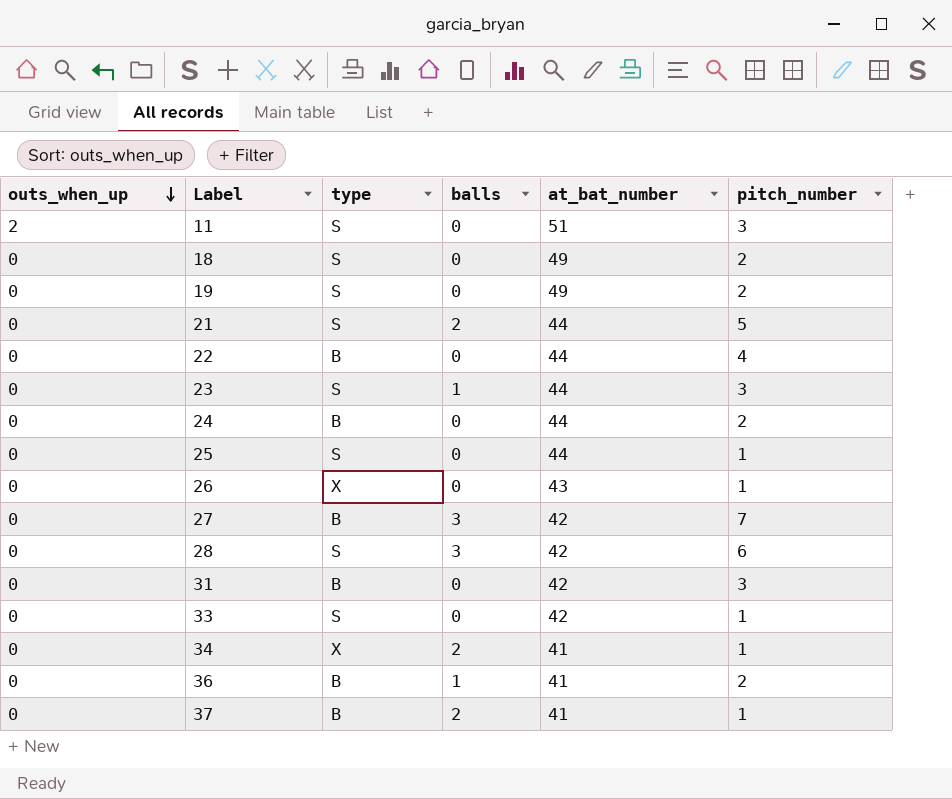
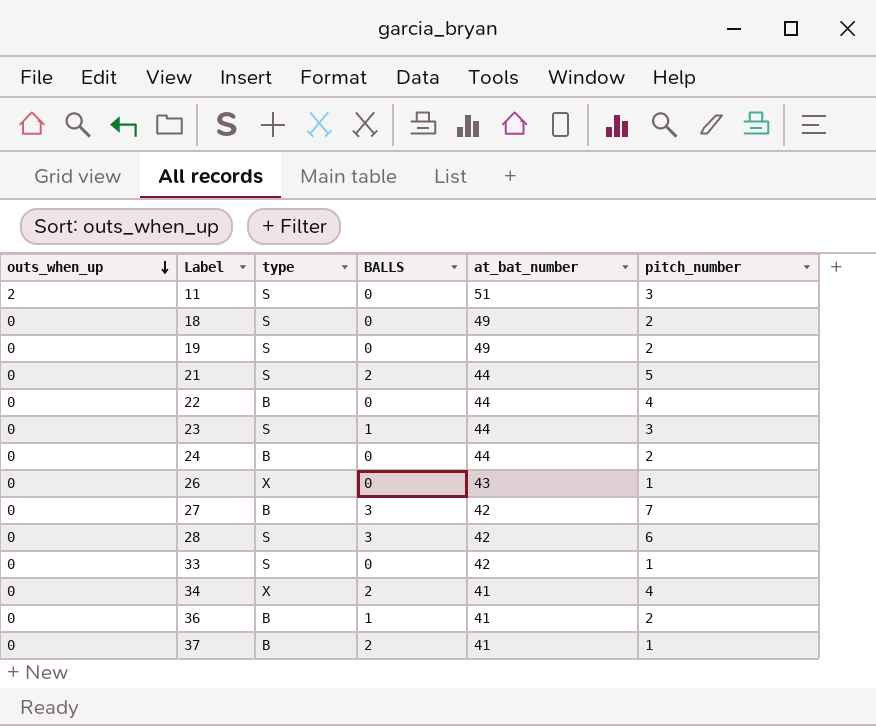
column name: balls -> BALLS
row 25: 0 | S | 0 | 44 | 1 -> none
row 31: 0 | B | 0 | 42 | 3 -> none
34 | pitch_number: 1 -> 4

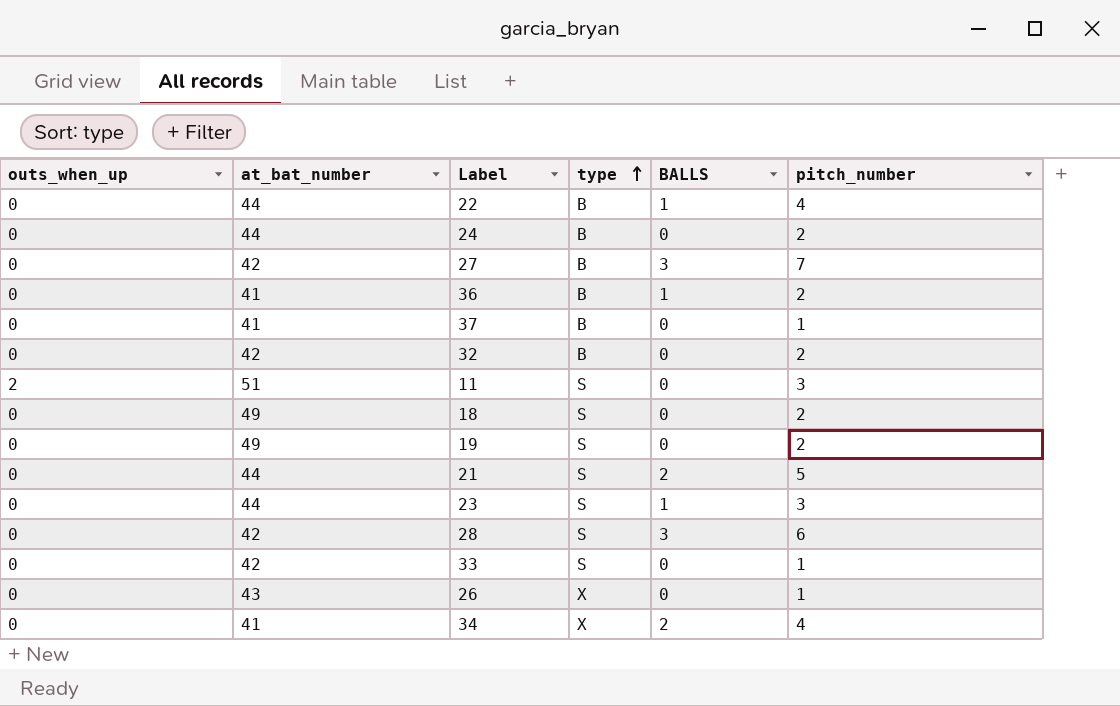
row order: outs_when_up descending -> type ascending
column at_bat_number | position: 5 -> 2
22 | BALLS: 0 -> 1
37 | BALLS: 2 -> 0
row 32: none -> 0 | 42 | B | 0 | 2

